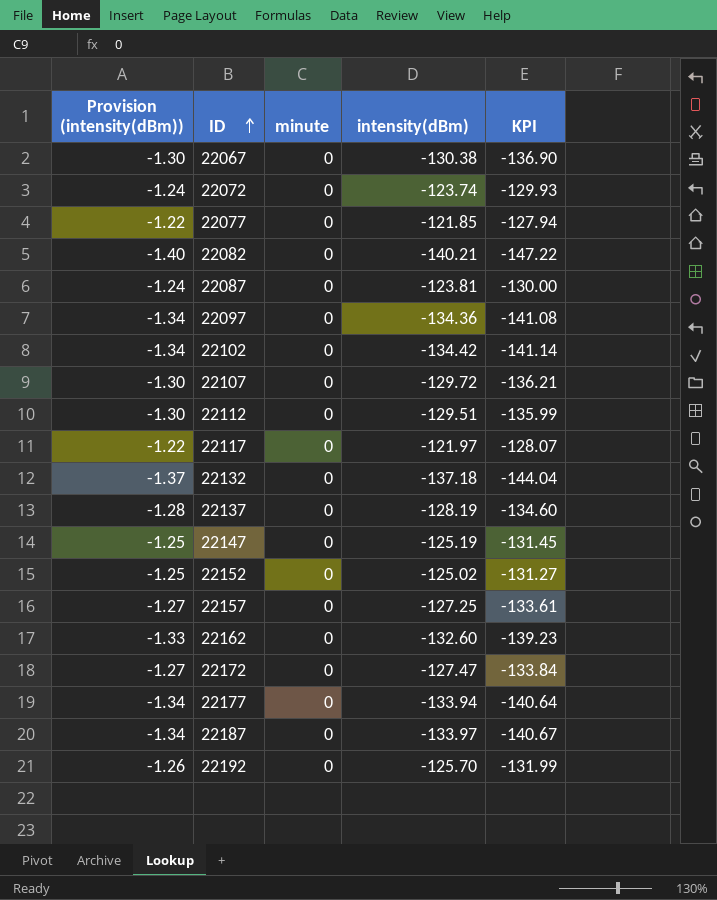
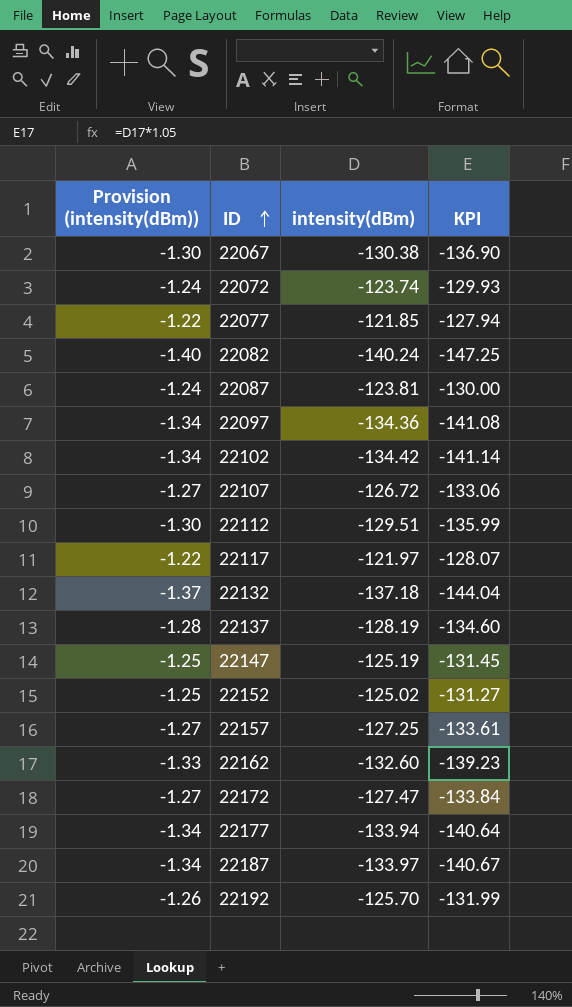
column minute | position: 3 -> none
22082 | intensity(dBm): -140.21 -> -140.24
22082 | KPI: -147.22 -> -147.25
22107 | Provision (intensity(dBm)): -1.30 -> -1.27
22107 | intensity(dBm): -129.72 -> -126.72
22107 | KPI: -136.21 -> -133.06

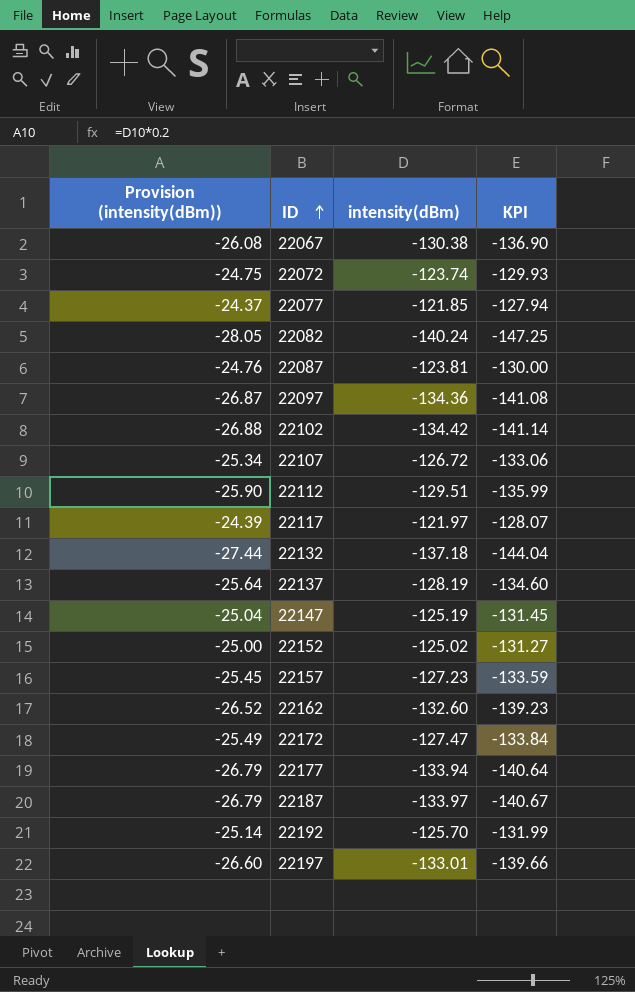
column Provision (intensity(dBm)) | formula: [intensity(dBm)] * 0.01 -> [intensity(dBm)] * 0.2
22157 | intensity(dBm): -127.25 -> -127.23
22157 | KPI: -133.61 -> -133.59
row 22197: none -> -26.60 | -133.01 | -139.66

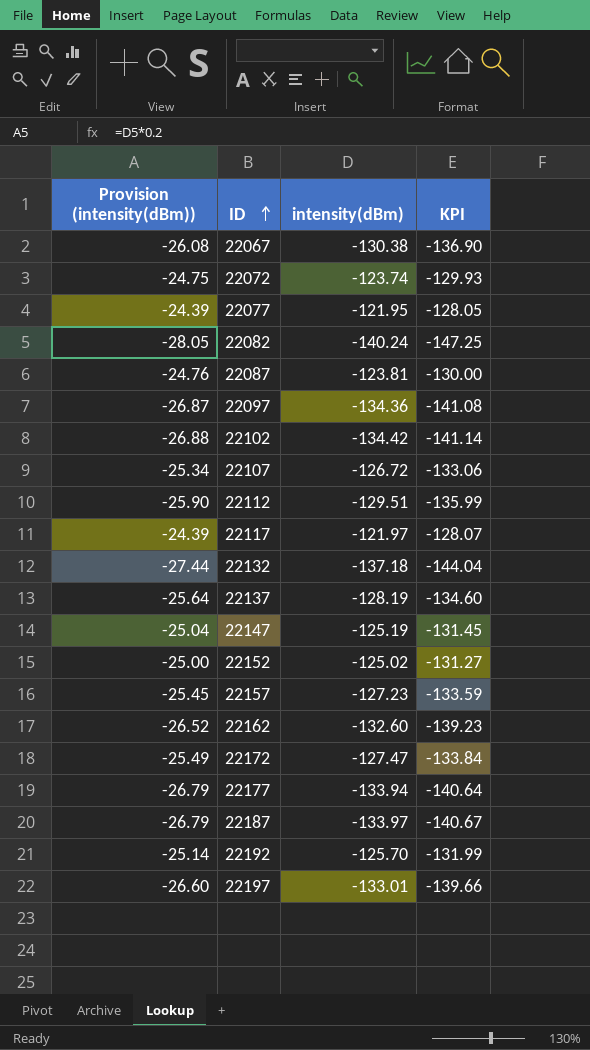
22077 | Provision (intensity(dBm)): -24.37 -> -24.39
22077 | intensity(dBm): -121.85 -> -121.95
22077 | KPI: -127.94 -> -128.05

